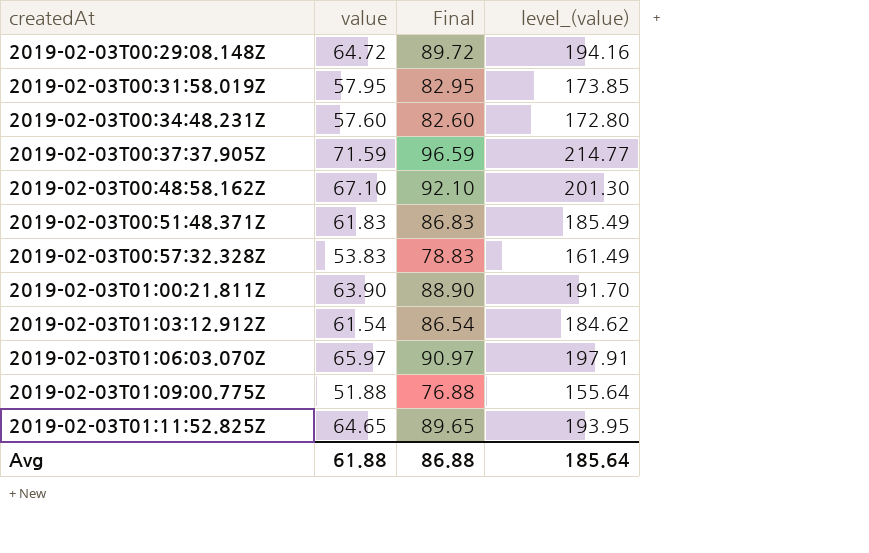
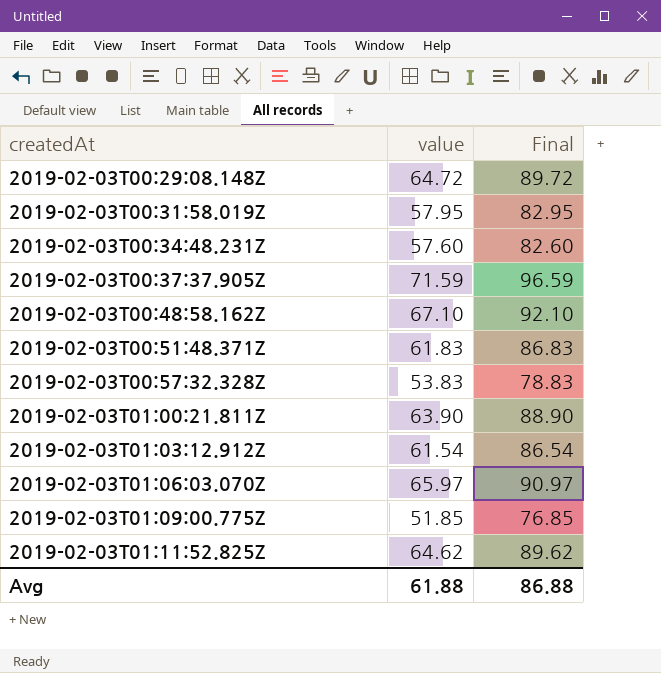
column level_(value) | formula: [value] * 3 -> none
2019-02-03T01:09:00.775Z | value: 51.88 -> 51.85
2019-02-03T01:09:00.775Z | Final: 76.88 -> 76.85
2019-02-03T01:11:52.825Z | value: 64.65 -> 64.62
2019-02-03T01:11:52.825Z | Final: 89.65 -> 89.62

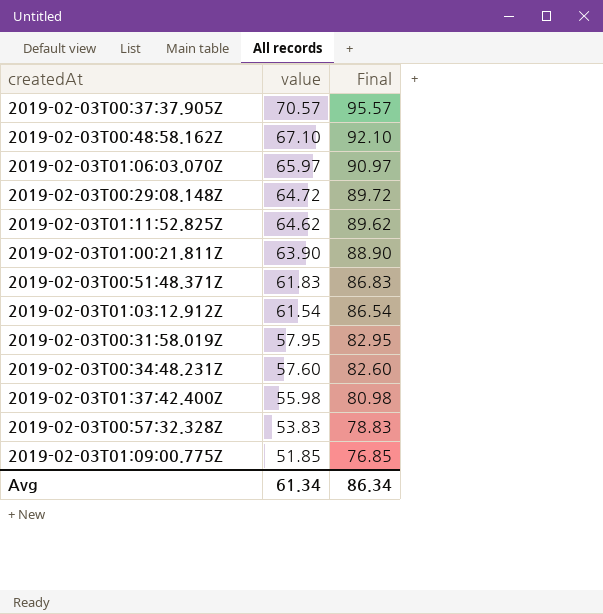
row order: createdAt ascending -> value descending
2019-02-03T00:37:37.905Z | value: 71.59 -> 70.57
2019-02-03T00:37:37.905Z | Final: 96.59 -> 95.57
row 2019-02-03T01:37:42.400Z: none -> 55.98 | 80.98
Avg | value: 61.88 -> 61.34
Avg | Final: 86.88 -> 86.34

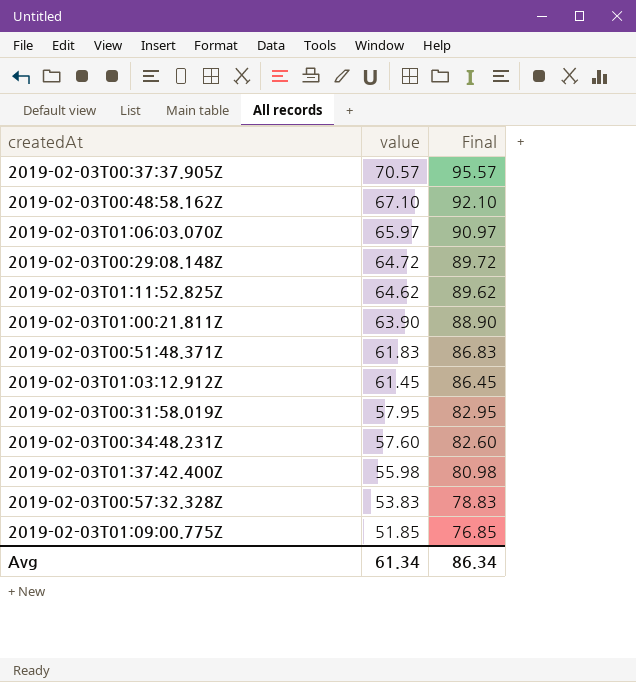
2019-02-03T01:03:12.912Z | value: 61.54 -> 61.45
2019-02-03T01:03:12.912Z | Final: 86.54 -> 86.45

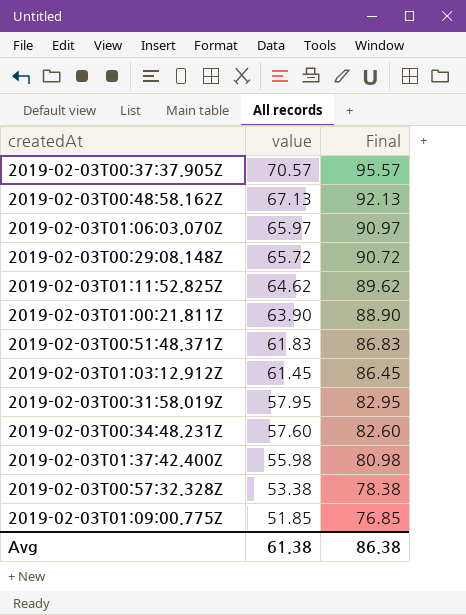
2019-02-03T00:48:58.162Z | value: 67.10 -> 67.13
2019-02-03T00:48:58.162Z | Final: 92.10 -> 92.13
2019-02-03T00:29:08.148Z | value: 64.72 -> 65.72
2019-02-03T00:29:08.148Z | Final: 89.72 -> 90.72
2019-02-03T00:57:32.328Z | value: 53.83 -> 53.38
2019-02-03T00:57:32.328Z | Final: 78.83 -> 78.38
Avg | value: 61.34 -> 61.38
Avg | Final: 86.34 -> 86.38

